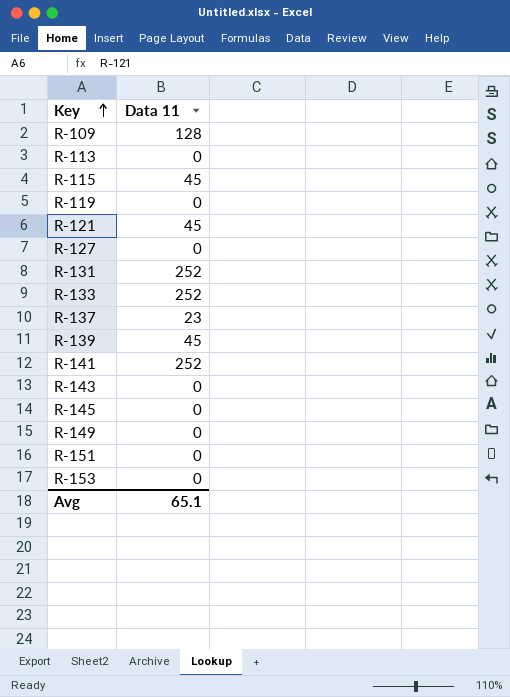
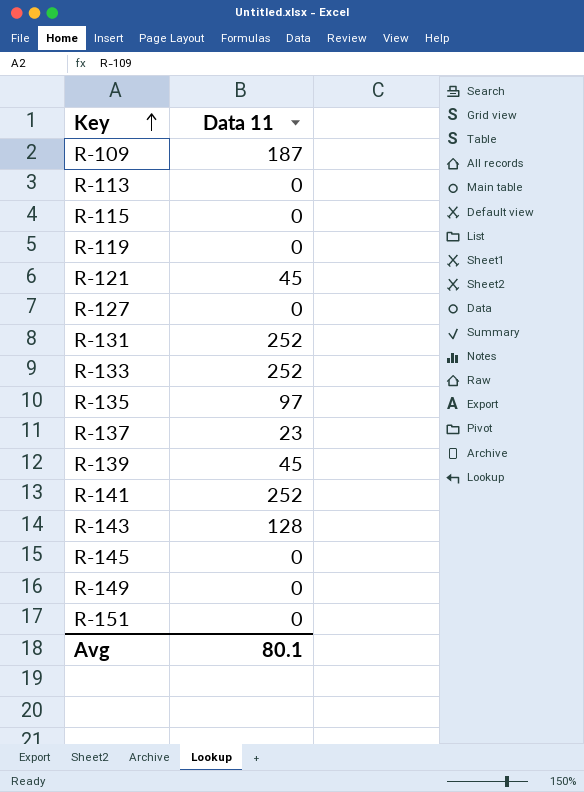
row R-153: 0 -> none
R-109 | Data 11: 128 -> 187
R-115 | Data 11: 45 -> 0
row R-135: none -> 97
R-143 | Data 11: 0 -> 128
Avg | Data 11: 65.1 -> 80.1

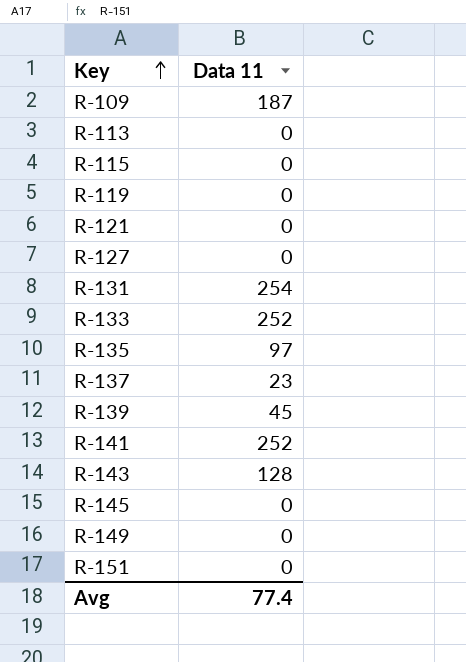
R-121 | Data 11: 45 -> 0
R-131 | Data 11: 252 -> 254
Avg | Data 11: 80.1 -> 77.4

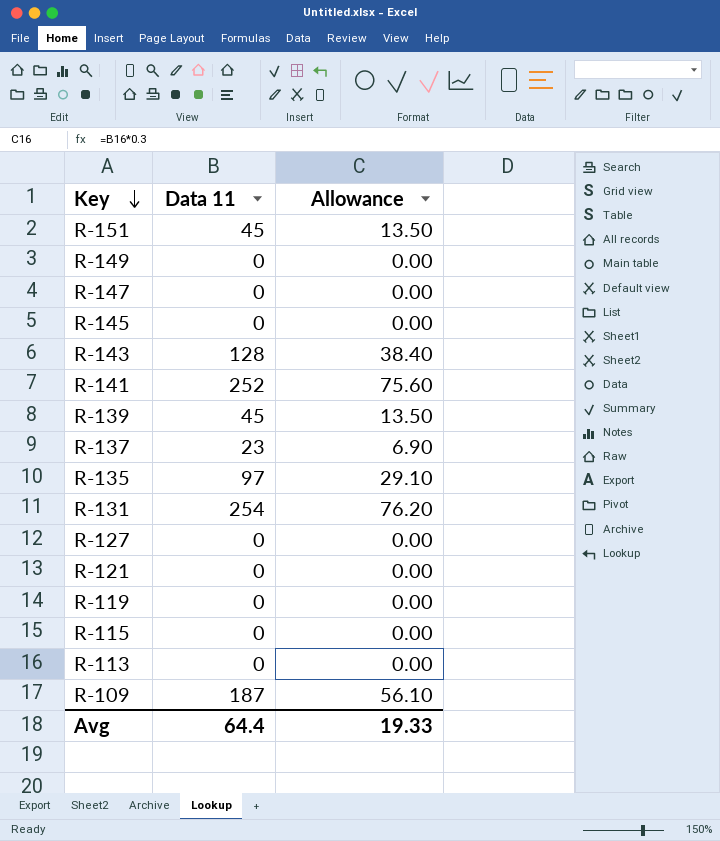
row order: Key ascending -> Key descending
column Allowance | formula: none -> [Data 11] * 0.3
row R-133: 252 -> none
R-151 | Data 11: 0 -> 45
row R-147: none -> 0 | 0.00
Avg | Data 11: 77.4 -> 64.4

